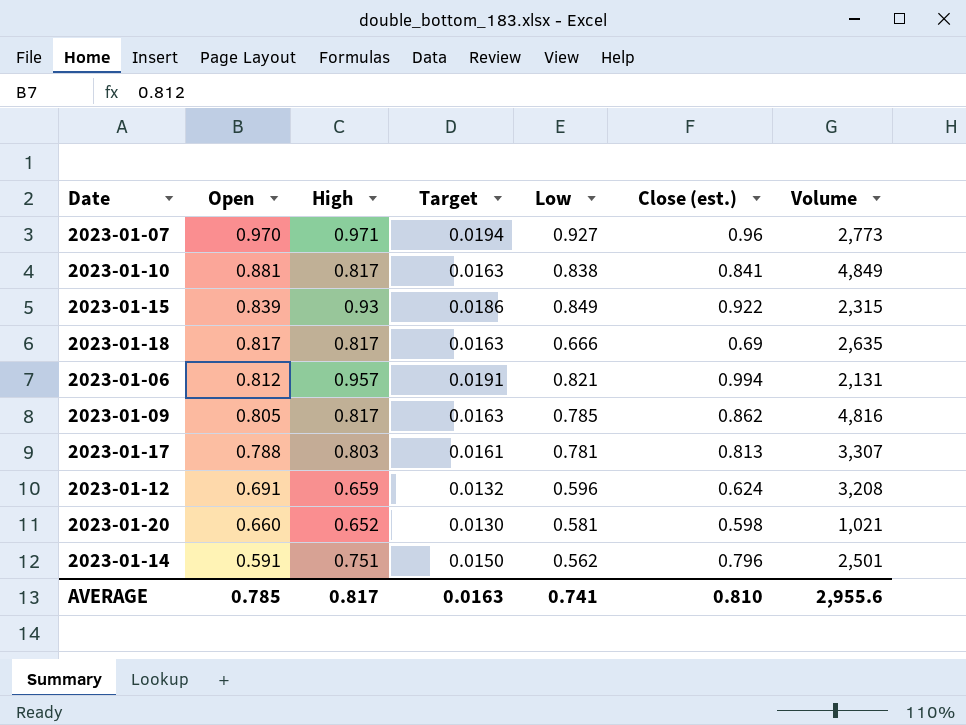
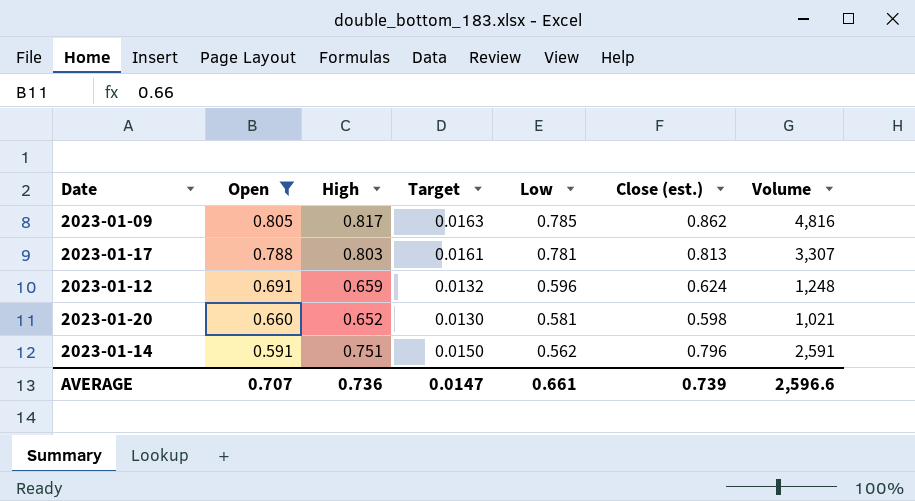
filter: none -> Open <= 0.805
2023-01-12 | Volume: 3,208 -> 1,248
2023-01-14 | Volume: 2,501 -> 2,591
AVERAGE | Open: 0.785 -> 0.707
AVERAGE | High: 0.817 -> 0.736
AVERAGE | Target: 0.0163 -> 0.0147
AVERAGE | Low: 0.741 -> 0.661
AVERAGE | Close (est.): 0.810 -> 0.739
AVERAGE | Volume: 2,955.6 -> 2,596.6

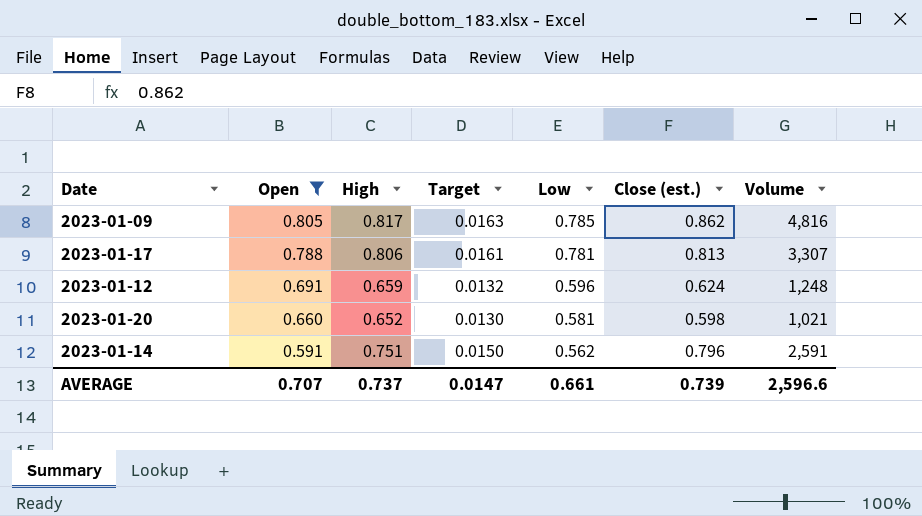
2023-01-17 | High: 0.803 -> 0.806
AVERAGE | High: 0.736 -> 0.737

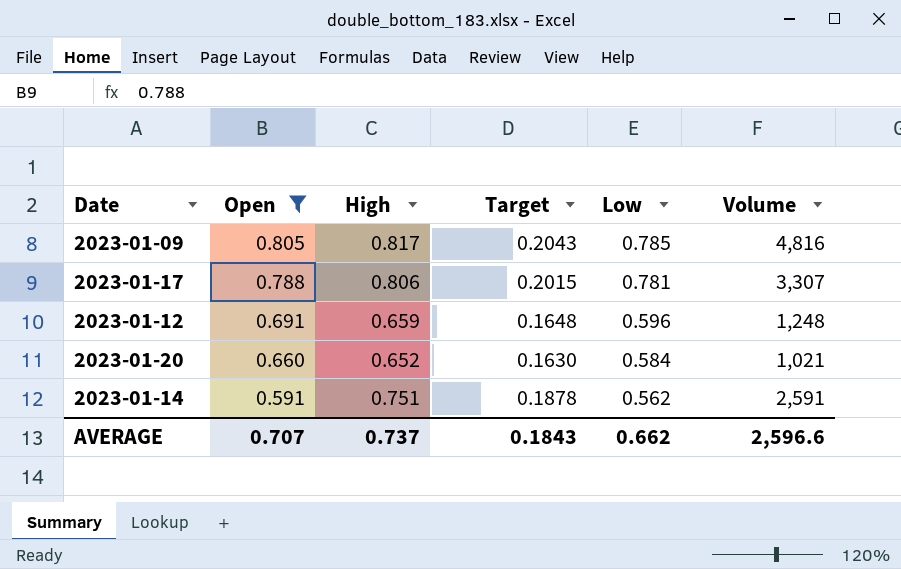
column Close (est.) | position: 6 -> none
column Target | formula: [High] * 0.02 -> [High] * 0.25
2023-01-20 | Low: 0.581 -> 0.584
AVERAGE | Target: 0.0147 -> 0.1843
AVERAGE | Low: 0.661 -> 0.662

